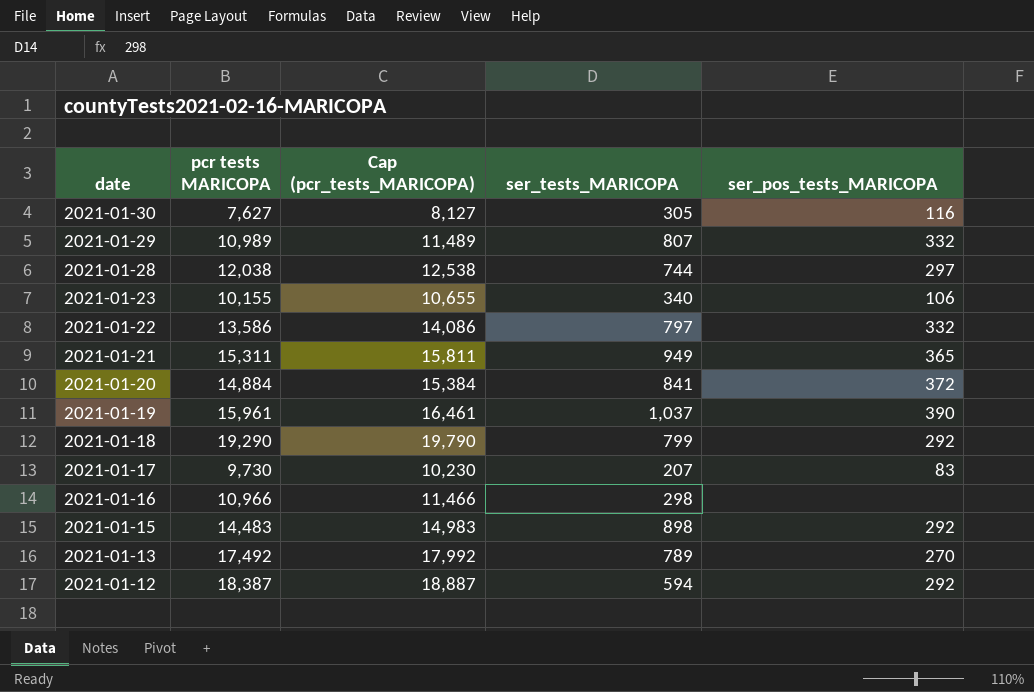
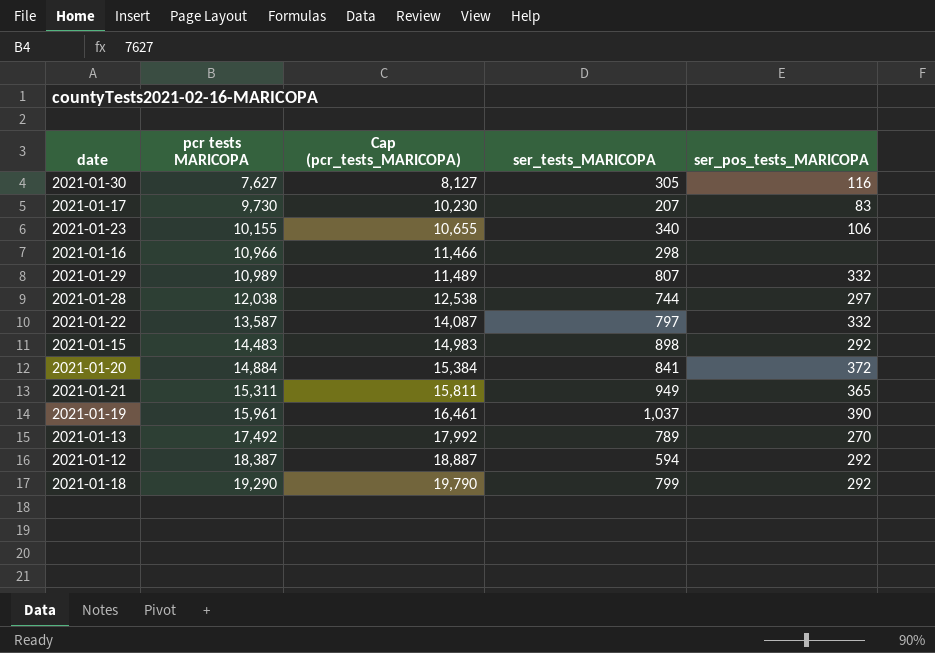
row order: date descending -> pcr tests MARICOPA ascending
2021-01-22 | pcr tests MARICOPA: 13,586 -> 13,587
2021-01-22 | Cap (pcr_tests_MARICOPA): 14,086 -> 14,087

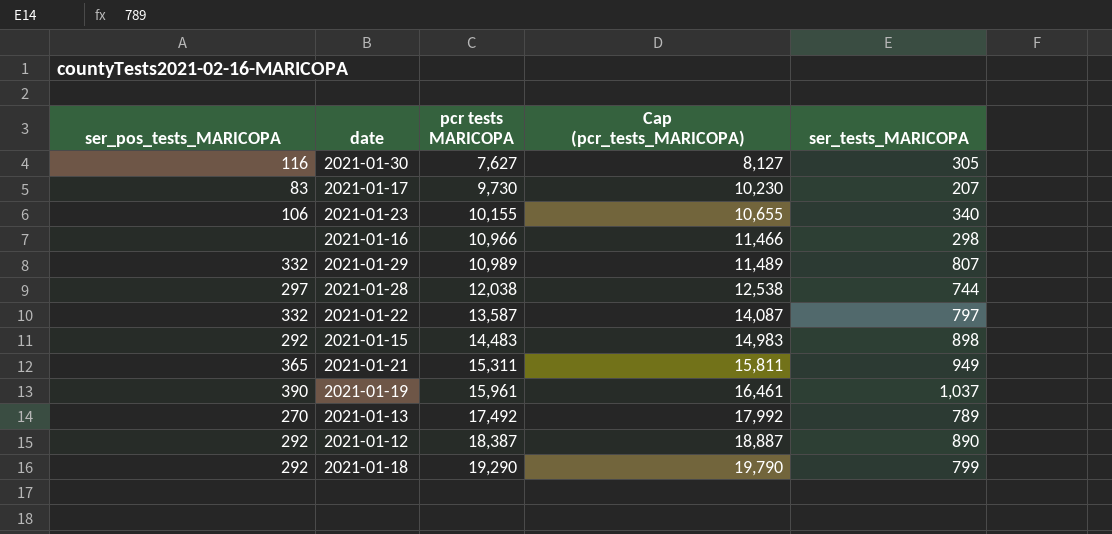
column ser_pos_tests_MARICOPA | position: 5 -> 1
row 2021-01-20: 14,884 | 15,384 | 841 | 372 -> none
2021-01-12 | ser_tests_MARICOPA: 594 -> 890

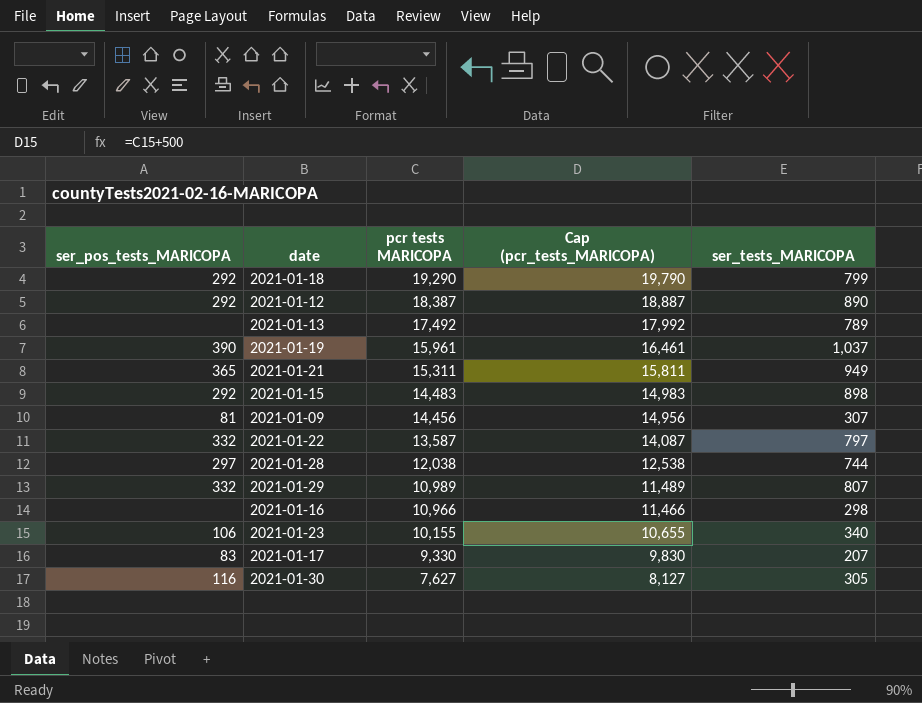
row order: pcr tests MARICOPA ascending -> pcr tests MARICOPA descending
2021-01-13 | ser_pos_tests_MARICOPA: 270 -> none
row 2021-01-09: none -> 81 | 14,456 | 14,956 | 307
2021-01-17 | pcr tests MARICOPA: 9,730 -> 9,330
2021-01-17 | Cap (pcr_tests_MARICOPA): 10,230 -> 9,830

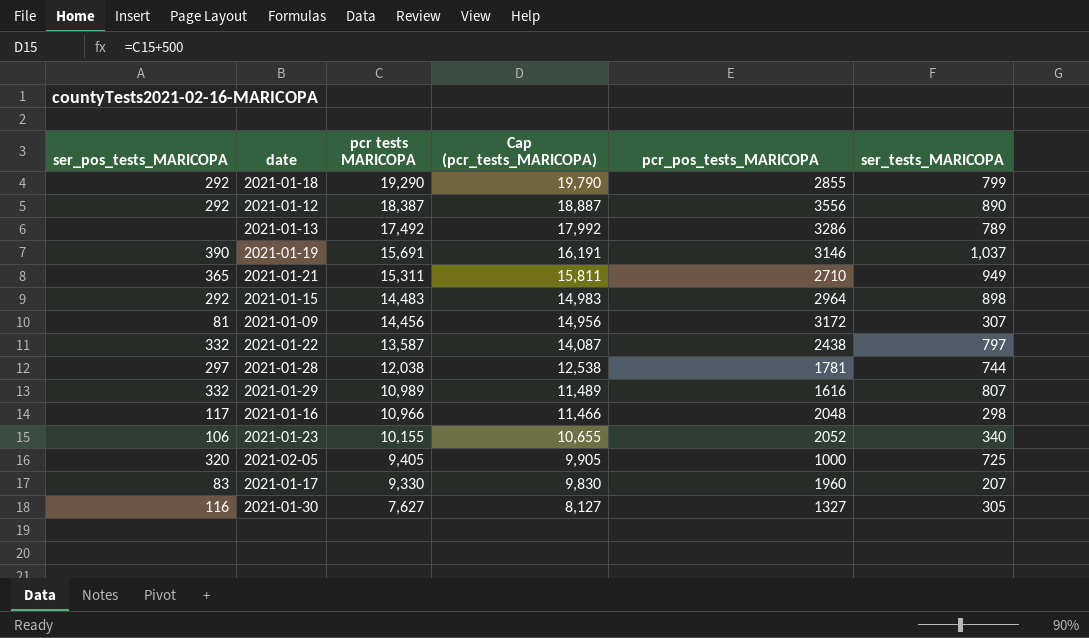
column pcr_pos_tests_MARICOPA | position: none -> 5
2021-01-19 | pcr tests MARICOPA: 15,961 -> 15,691
2021-01-19 | Cap (pcr_tests_MARICOPA): 16,461 -> 16,191
2021-01-16 | ser_pos_tests_MARICOPA: none -> 117
row 2021-02-05: none -> 320 | 9,405 | 9,905 | 1000 | 725

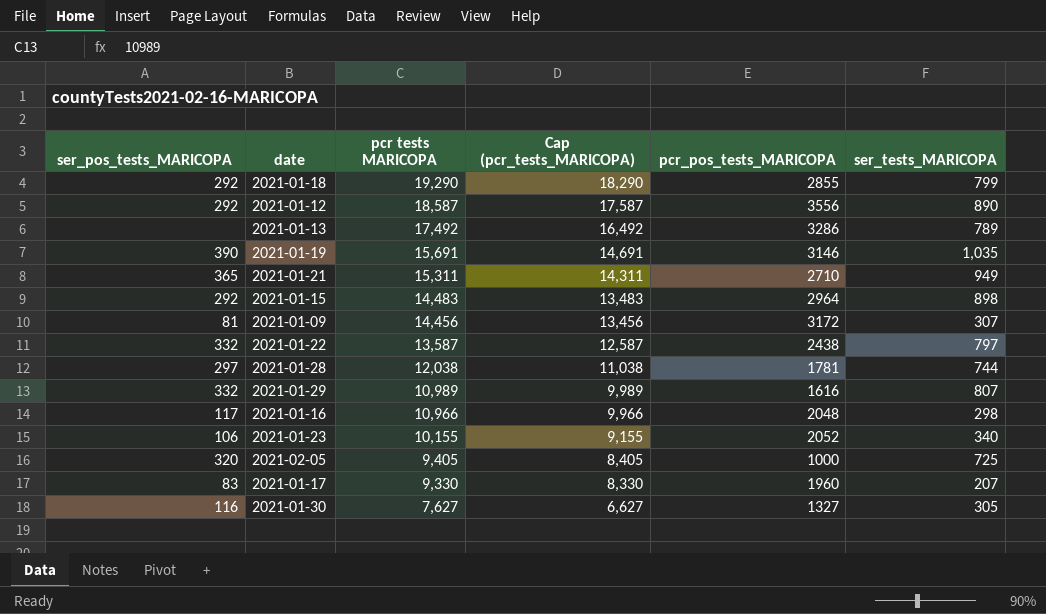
column Cap (pcr_tests_MARICOPA) | formula: [pcr tests MARICOPA] + 500 -> [pcr tests MARICOPA] - 1000
2021-01-12 | pcr tests MARICOPA: 18,387 -> 18,587
2021-01-19 | ser_tests_MARICOPA: 1,037 -> 1,035

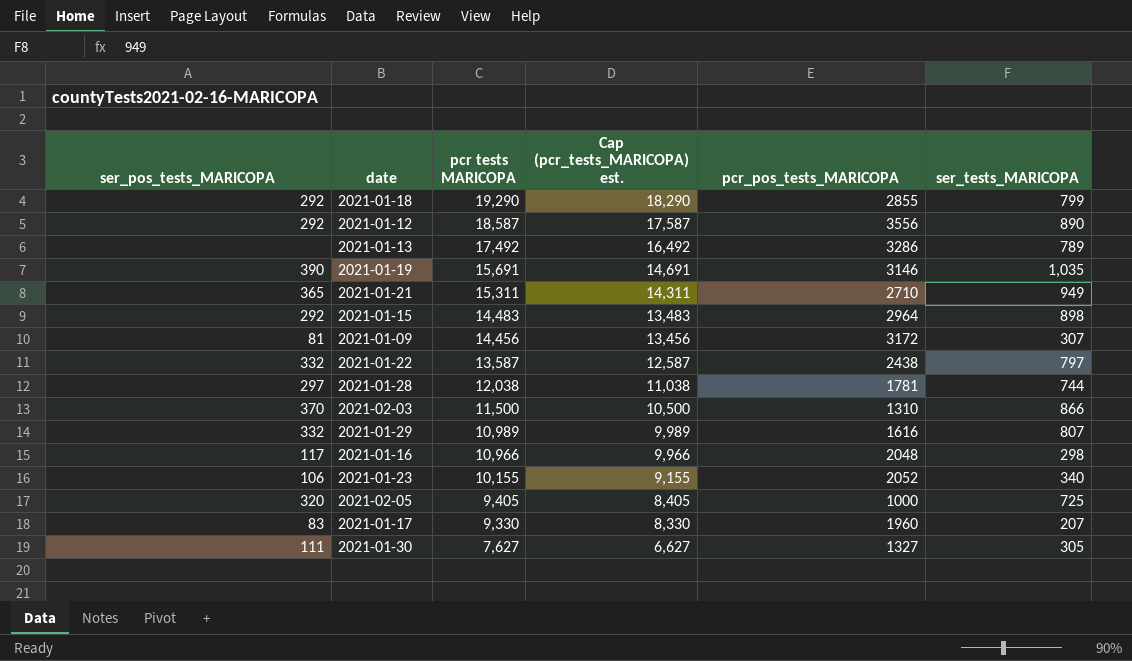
column name: Cap (pcr_tests_MARICOPA) -> Cap (pcr_tests_MARICOPA) est.
row 2021-02-03: none -> 370 | 11,500 | 10,500 | 1310 | 866
2021-01-30 | ser_pos_tests_MARICOPA: 116 -> 111

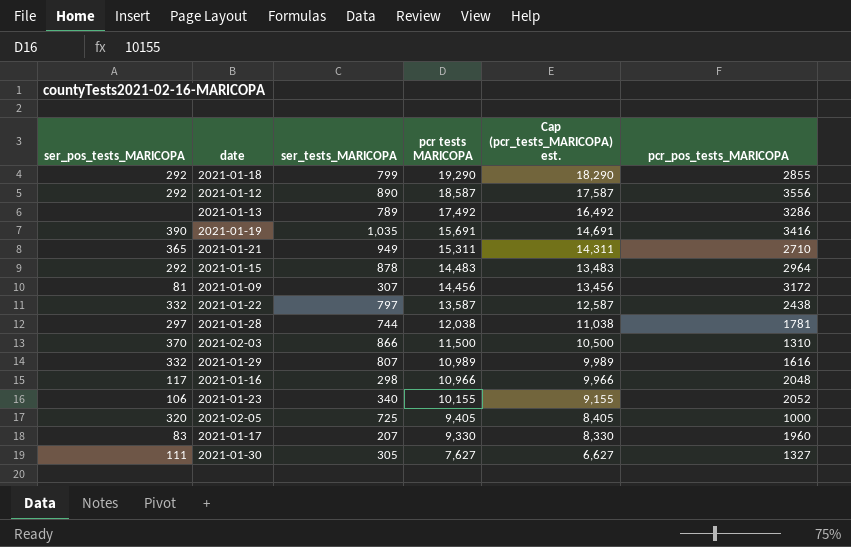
column ser_tests_MARICOPA | position: 6 -> 3
2021-01-19 | pcr_pos_tests_MARICOPA: 3146 -> 3416
2021-01-15 | ser_tests_MARICOPA: 898 -> 878

